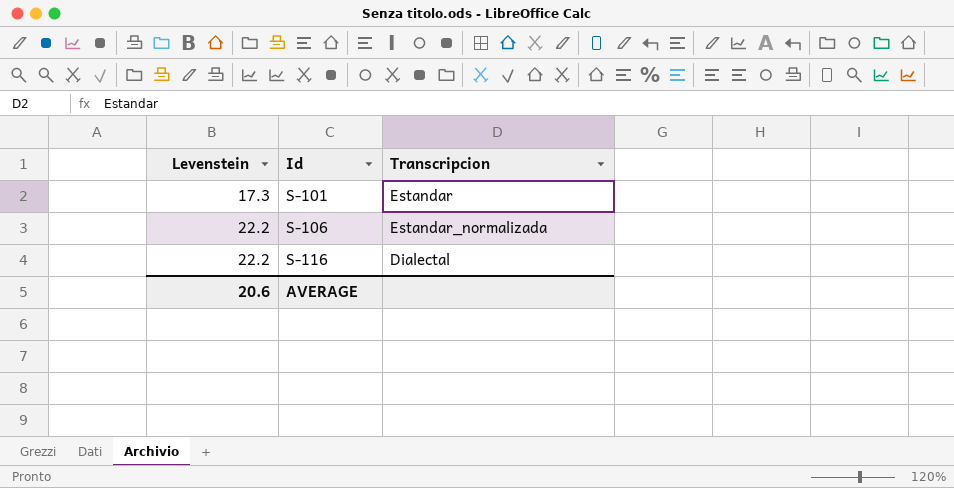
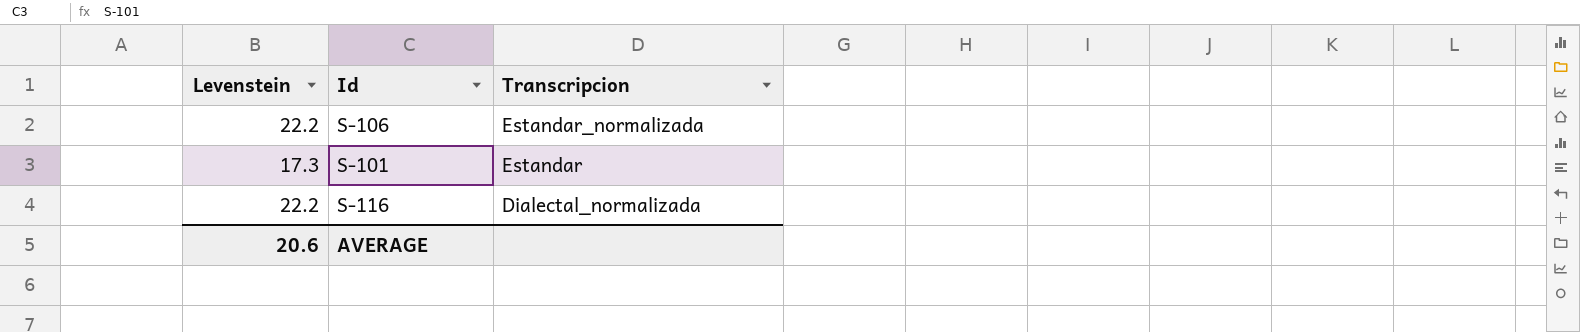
row order: Levenstein ascending -> Transcripcion descending
S-116 | Transcripcion: Dialectal -> Dialectal_normalizada

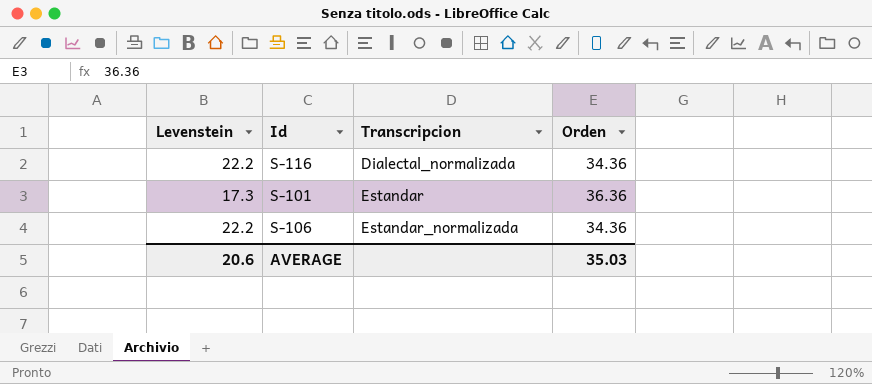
row order: Transcripcion descending -> Transcripcion ascending
column Orden | position: none -> 4

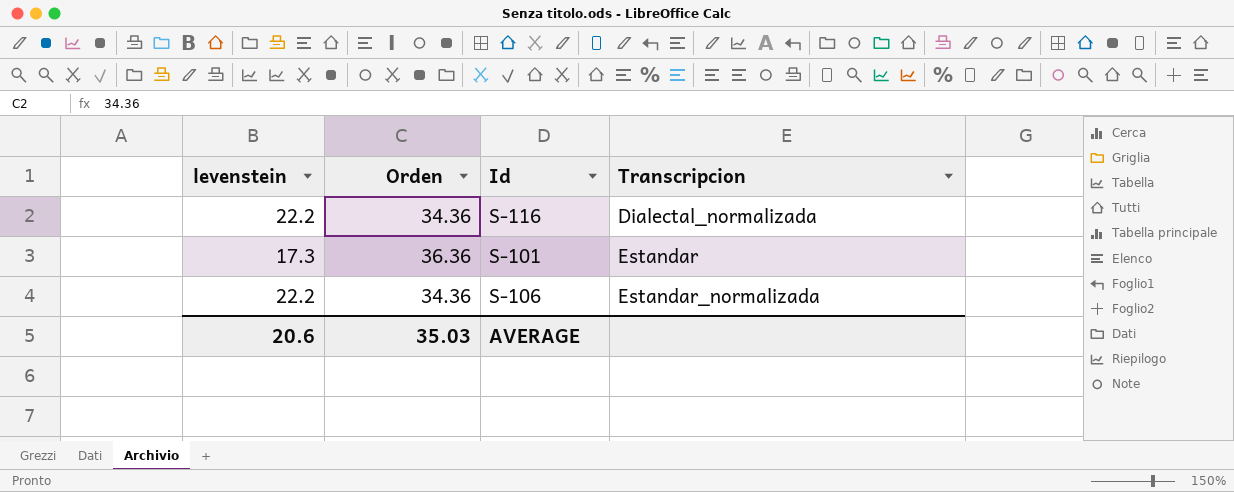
column name: Levenstein -> levenstein
column Orden | position: 4 -> 2

